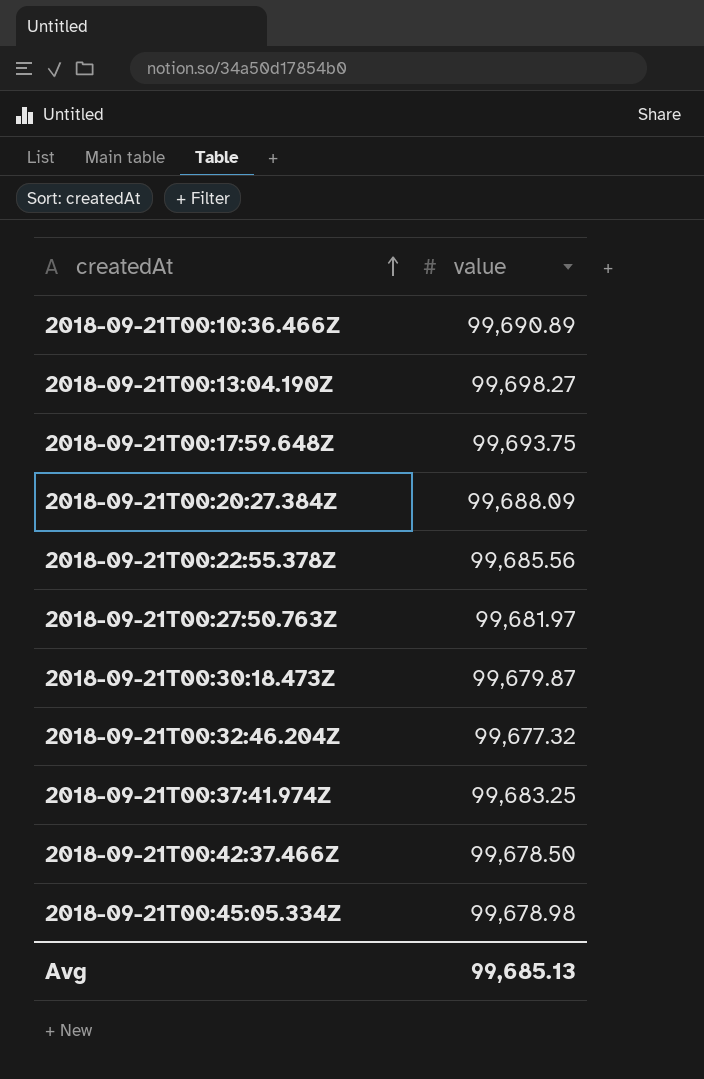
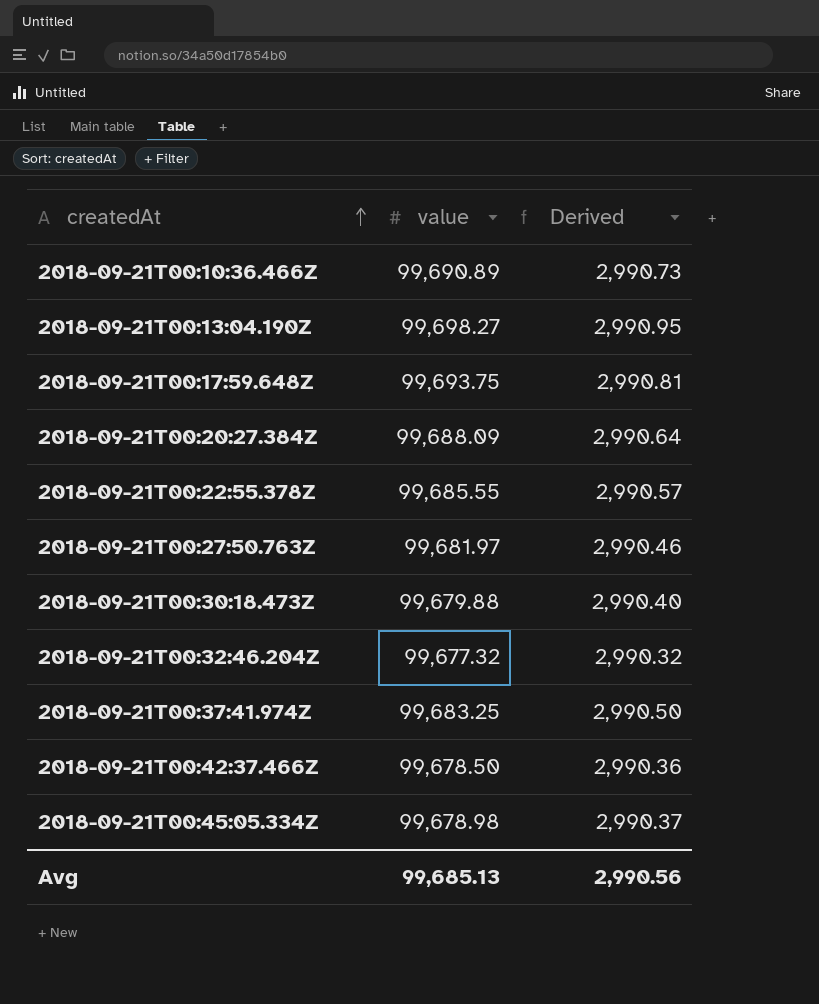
column Derived | formula: none -> [value] * 0.03
2018-09-21T00:22:55.378Z | value: 99,685.56 -> 99,685.55
2018-09-21T00:30:18.473Z | value: 99,679.87 -> 99,679.88

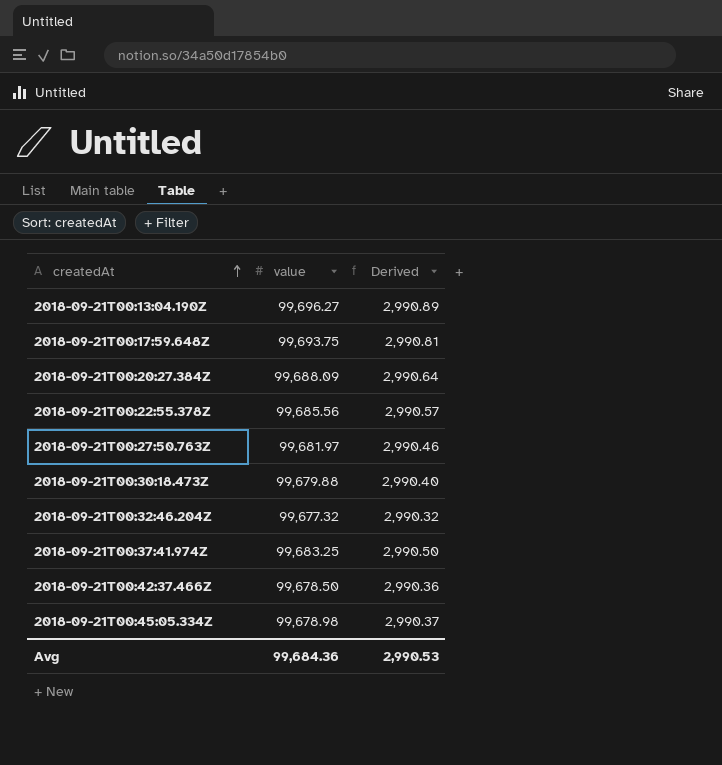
row 2018-09-21T00:10:36.466Z: 99,690.89 | 2,990.73 -> none
2018-09-21T00:13:04.190Z | value: 99,698.27 -> 99,696.27
2018-09-21T00:13:04.190Z | Derived: 2,990.95 -> 2,990.89
2018-09-21T00:22:55.378Z | value: 99,685.55 -> 99,685.56
Avg | value: 99,685.13 -> 99,684.36
Avg | Derived: 2,990.56 -> 2,990.53

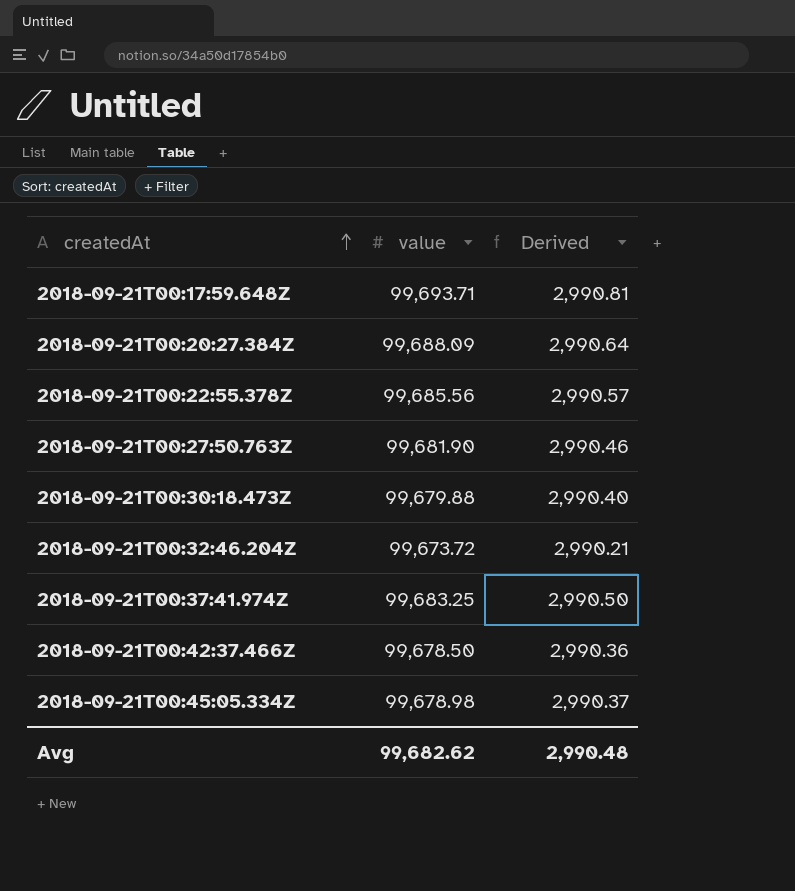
row 2018-09-21T00:13:04.190Z: 99,696.27 | 2,990.89 -> none
2018-09-21T00:17:59.648Z | value: 99,693.75 -> 99,693.71
2018-09-21T00:27:50.763Z | value: 99,681.97 -> 99,681.90
2018-09-21T00:32:46.204Z | value: 99,677.32 -> 99,673.72
2018-09-21T00:32:46.204Z | Derived: 2,990.32 -> 2,990.21
Avg | value: 99,684.36 -> 99,682.62
Avg | Derived: 2,990.53 -> 2,990.48

